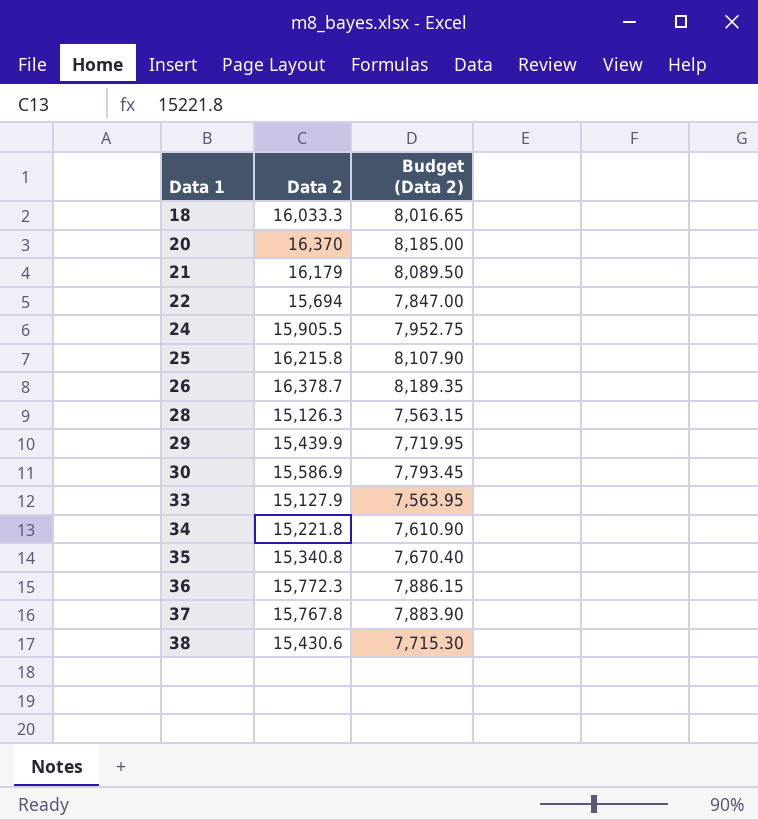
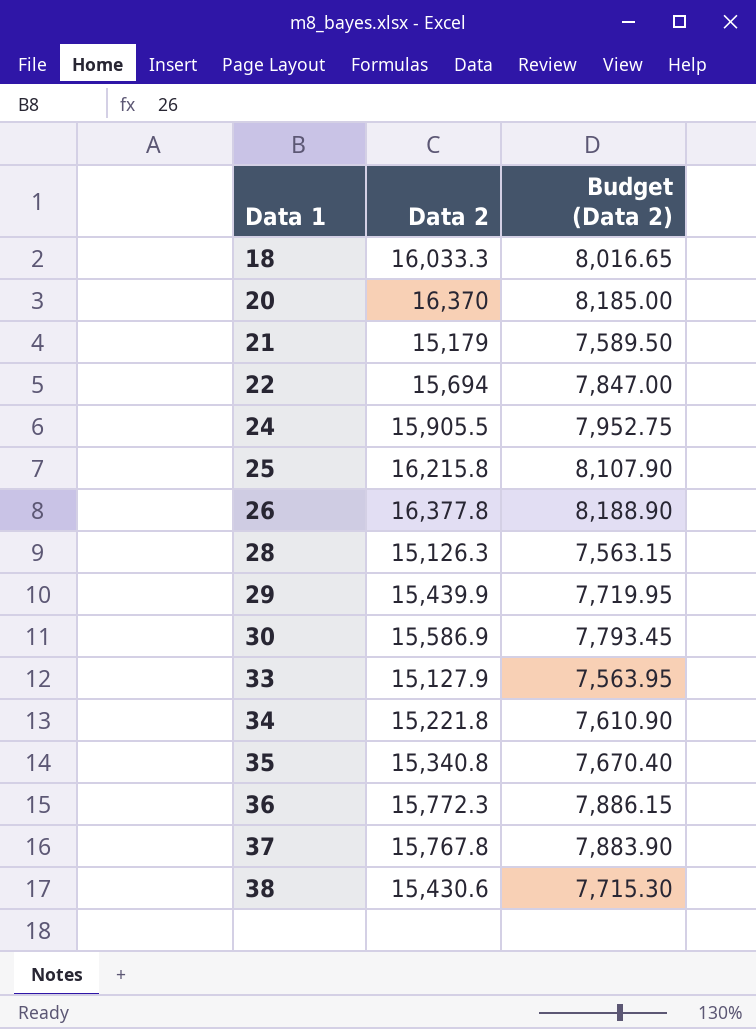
21 | Data 2: 16,179 -> 15,179
21 | Budget (Data 2): 8,089.50 -> 7,589.50
26 | Data 2: 16,378.7 -> 16,377.8
26 | Budget (Data 2): 8,189.35 -> 8,188.90

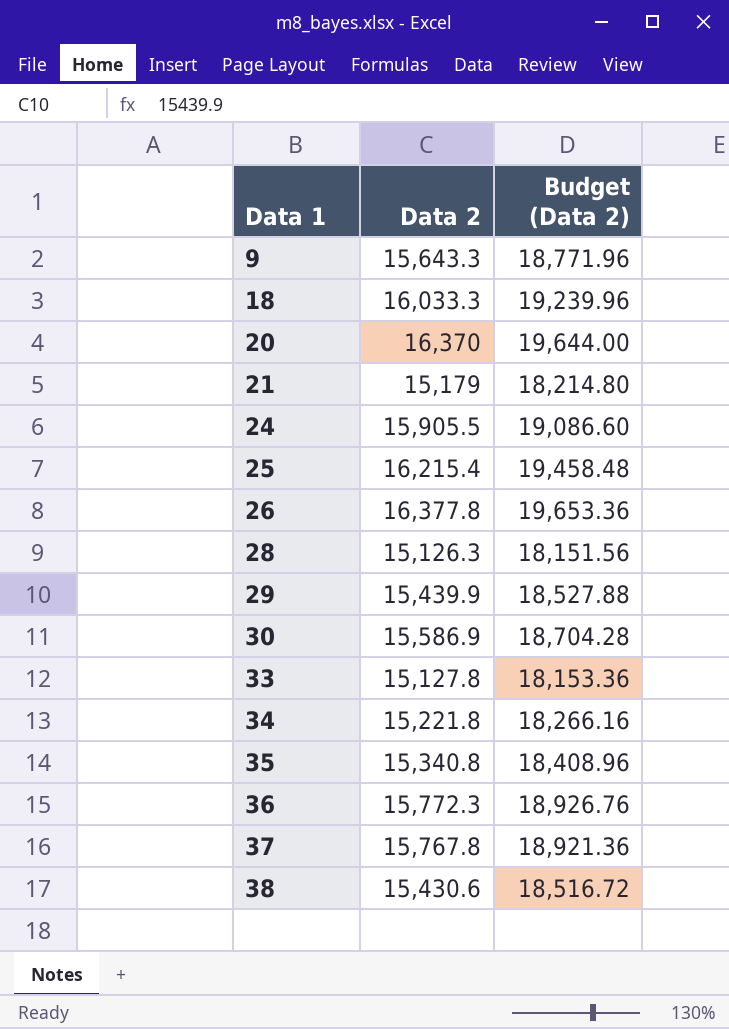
column Budget (Data 2) | formula: [Data 2] * 0.5 -> [Data 2] * 1.2
row 22: 15,694 | 7,847.00 -> none
row 9: none -> 15,643.3 | 18,771.96
25 | Data 2: 16,215.8 -> 16,215.4
33 | Data 2: 15,127.9 -> 15,127.8

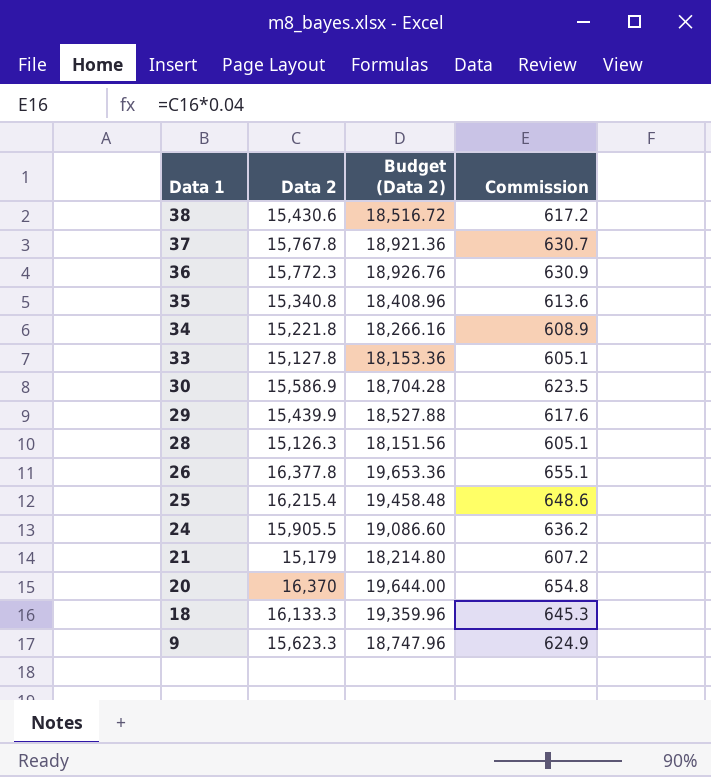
row order: Data 1 ascending -> Data 1 descending
column Commission | formula: none -> [Data 2] * 0.04
18 | Data 2: 16,033.3 -> 16,133.3
18 | Budget (Data 2): 19,239.96 -> 19,359.96
9 | Data 2: 15,643.3 -> 15,623.3
9 | Budget (Data 2): 18,771.96 -> 18,747.96

